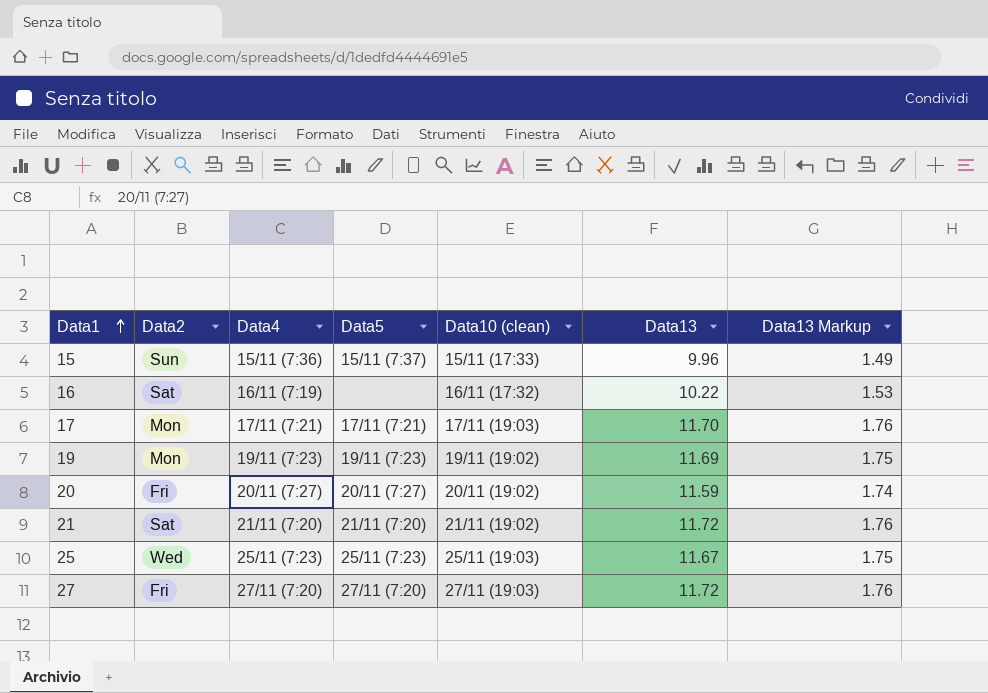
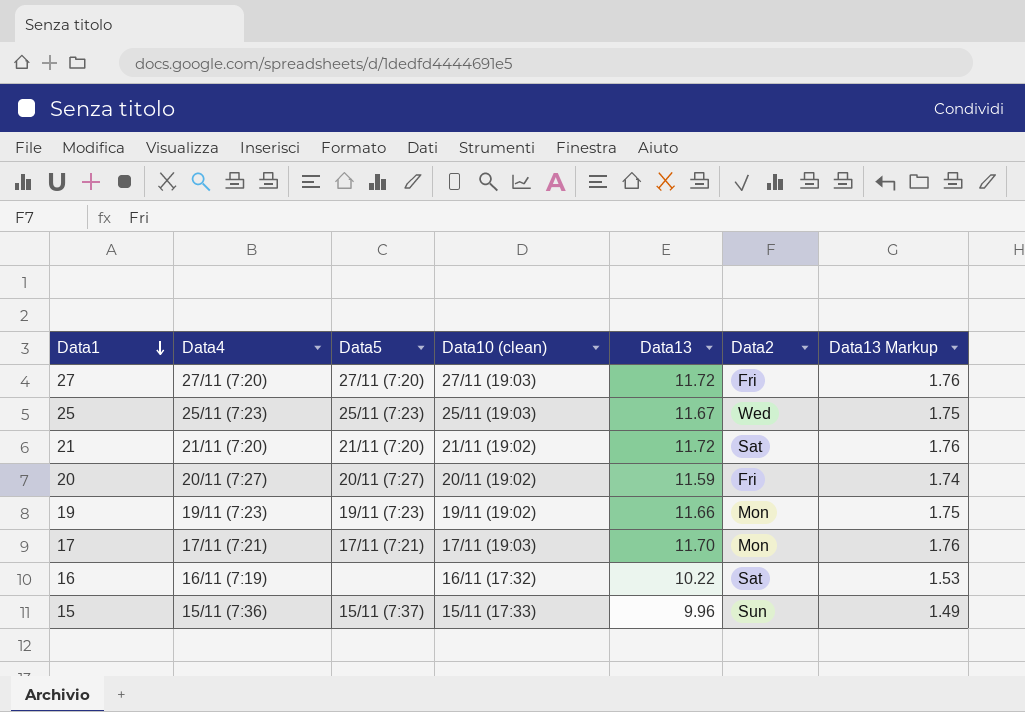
row order: Data1 ascending -> Data1 descending
column Data2 | position: 2 -> 6
19 | Data13: 11.69 -> 11.66

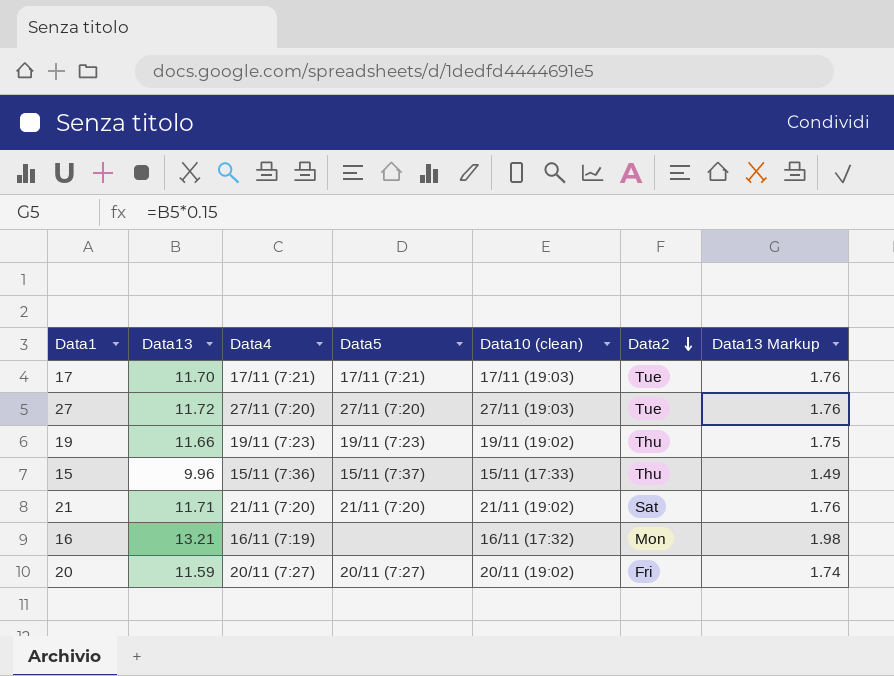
row order: Data1 descending -> Data2 descending
column Data13 | position: 5 -> 2
row 25: 25/11 (7:23) | 25/11 (7:23) | 25/11 (19:03) | 11.67 | Wed | 1.75 -> none
17 | Data2: Mon -> Tue
27 | Data2: Fri -> Tue
19 | Data2: Mon -> Thu
15 | Data2: Sun -> Thu
21 | Data13: 11.72 -> 11.71
16 | Data13: 10.22 -> 13.21
16 | Data2: Sat -> Mon
16 | Data13 Markup: 1.53 -> 1.98

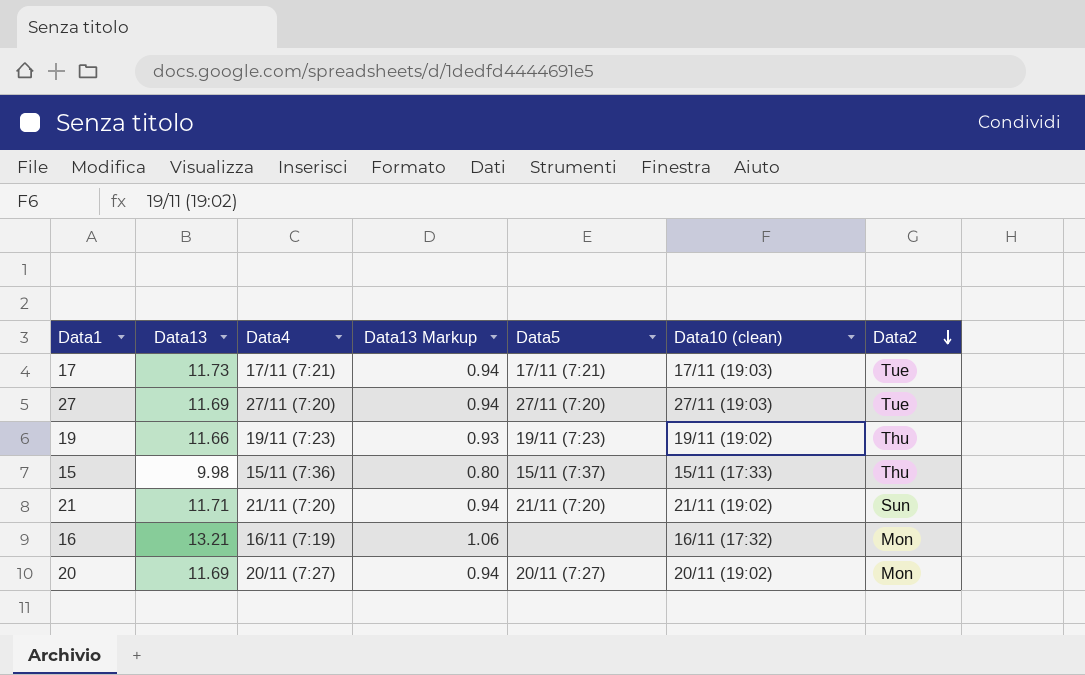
column Data13 Markup | formula: [Data13] * 0.15 -> [Data13] * 0.08
column Data13 Markup | position: 7 -> 4
17 | Data13: 11.70 -> 11.73
27 | Data13: 11.72 -> 11.69
15 | Data13: 9.96 -> 9.98
21 | Data2: Sat -> Sun
20 | Data13: 11.59 -> 11.69
20 | Data2: Fri -> Mon

